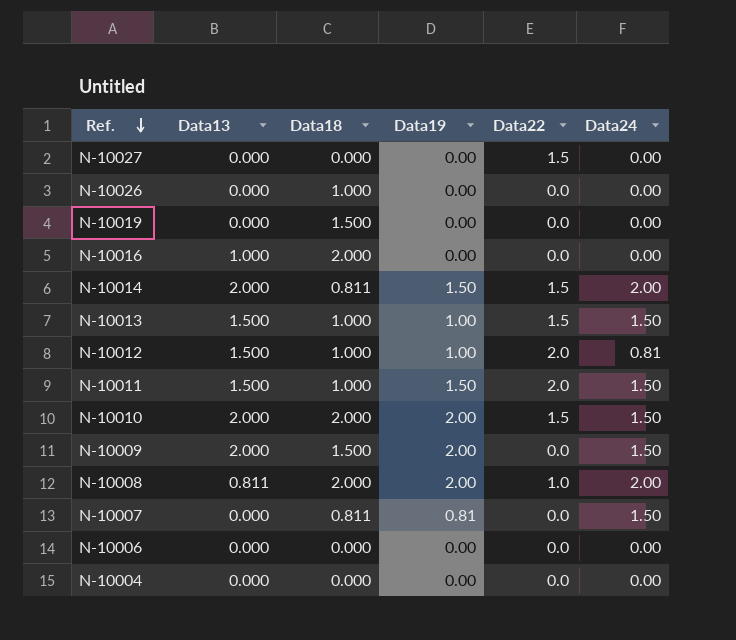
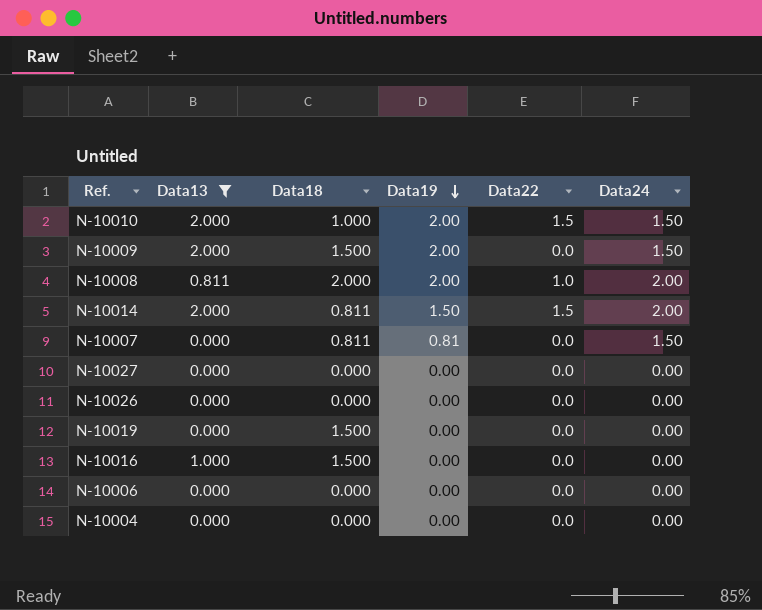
filter: none -> Data13 != 1.500
row order: Ref. descending -> Data19 descending
N-10010 | Data18: 2.000 -> 1.000
N-10027 | Data22: 1.5 -> 0.0
N-10026 | Data18: 1.000 -> 0.000
N-10016 | Data18: 2.000 -> 1.500

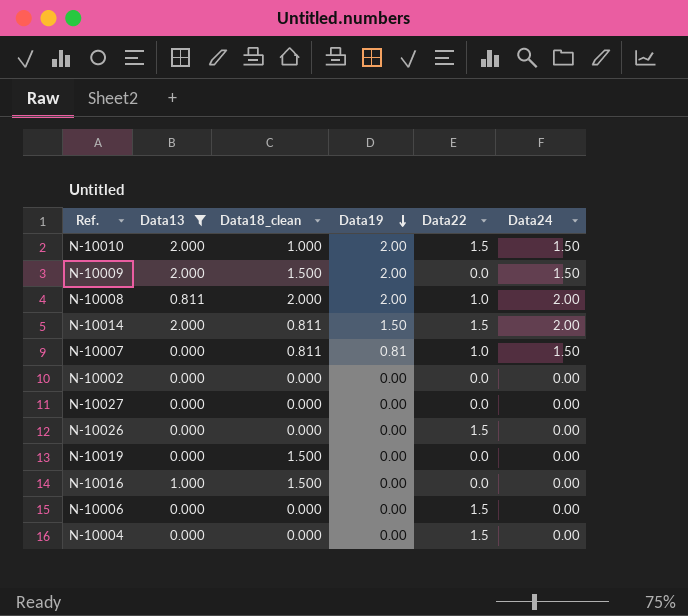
column name: Data18 -> Data18_clean
N-10007 | Data22: 0.0 -> 1.0
row N-10002: none -> 0.000 | 0.000 | 0.00 | 0.0 | 0.00
N-10026 | Data22: 0.0 -> 1.5
N-10006 | Data22: 0.0 -> 1.5
N-10004 | Data22: 0.0 -> 1.5

